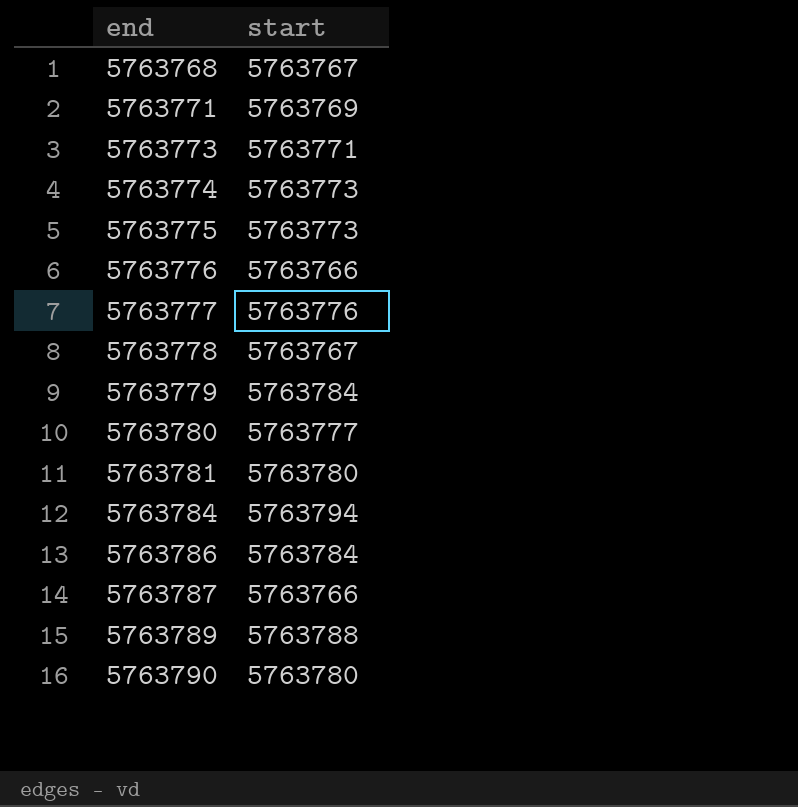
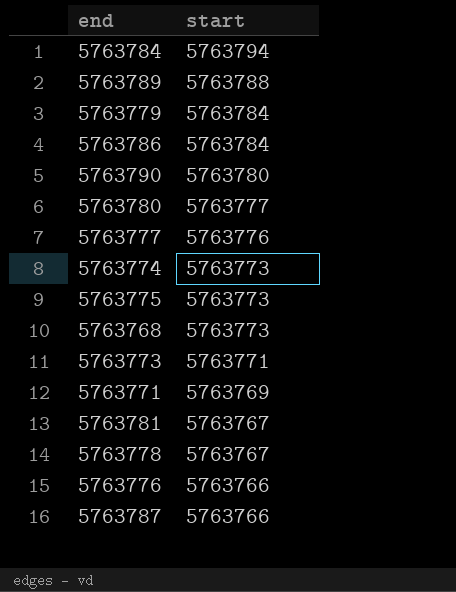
row order: end ascending -> start descending
5763768 | start: 5763767 -> 5763773
5763781 | start: 5763780 -> 5763767

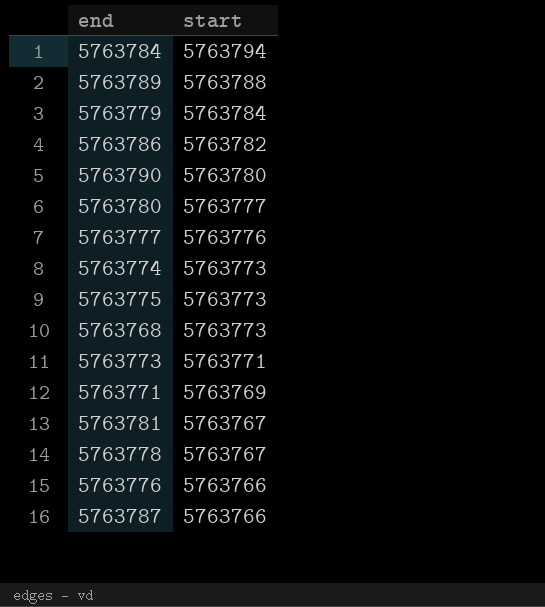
5763786 | start: 5763784 -> 5763782

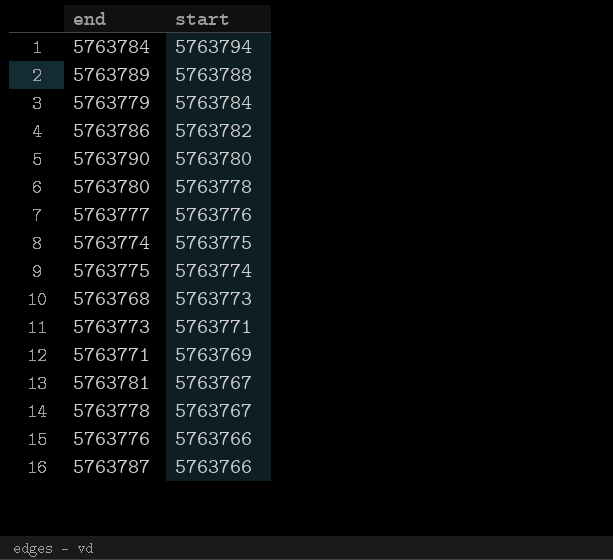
5763780 | start: 5763777 -> 5763778
5763774 | start: 5763773 -> 5763775
5763775 | start: 5763773 -> 5763774

